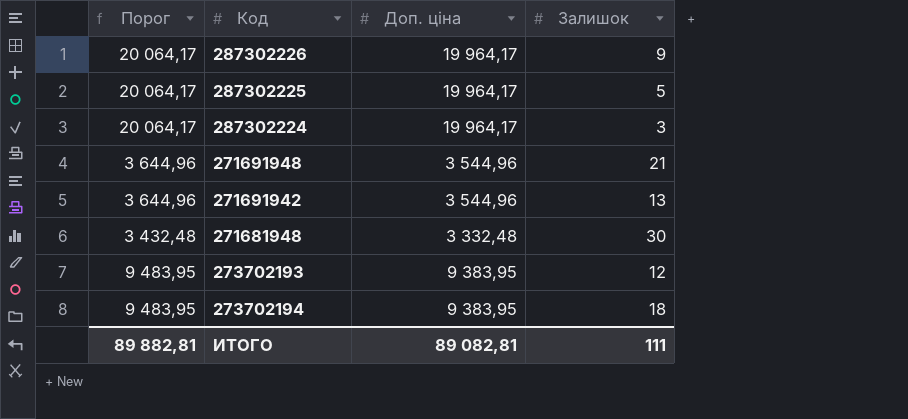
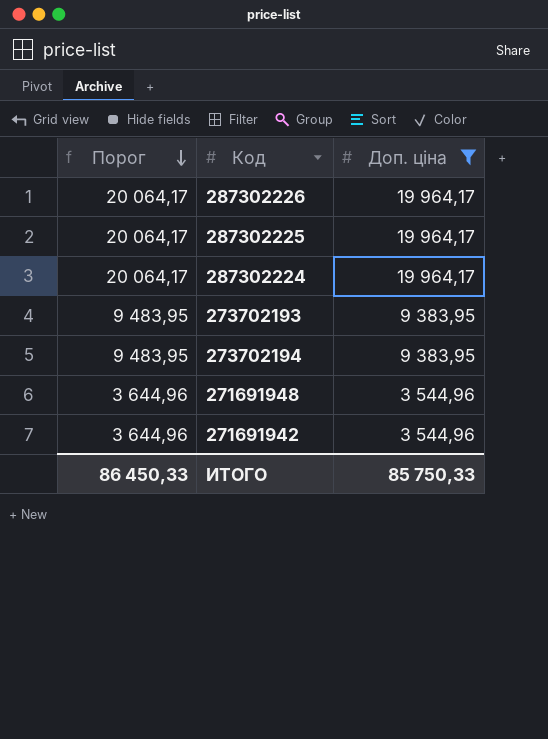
filter: none -> Доп. ціна != 3 332,48
row order: none -> Порог descending
column Залишок | position: 4 -> none
ИТОГО | Порог: 89 882,81 -> 86 450,33
ИТОГО | Доп. ціна: 89 082,81 -> 85 750,33

